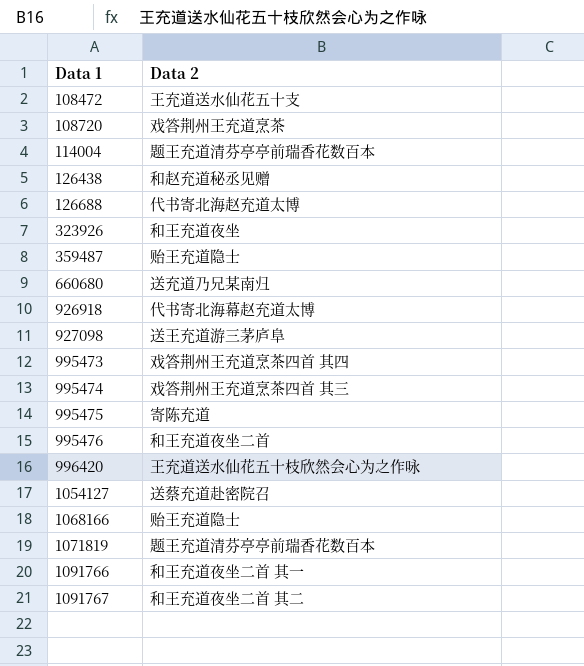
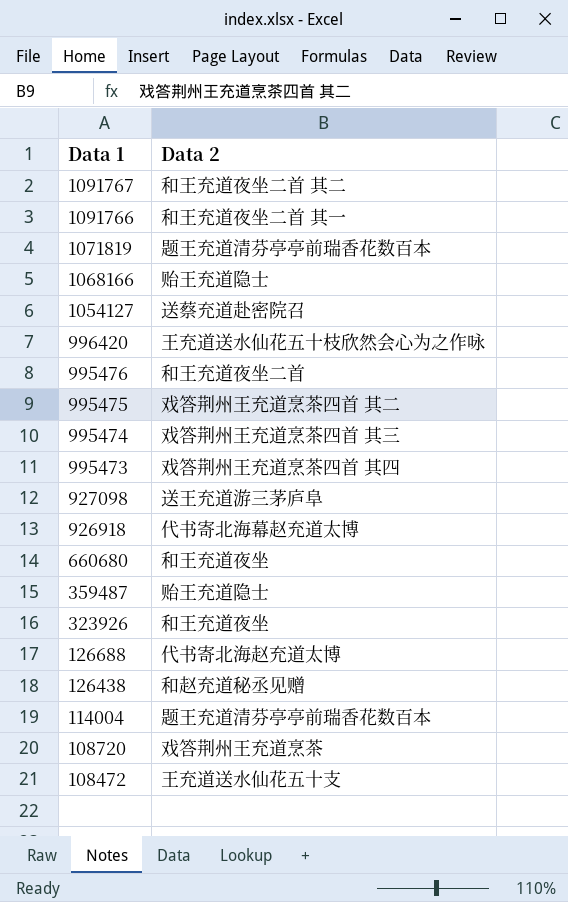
row order: Data 1 ascending -> Data 1 descending
995475 | Data 2: 寄陈充道 -> 戏答荆州王充道烹茶四首 其二
660680 | Data 2: 送充道乃兄某南归 -> 和王充道夜坐

